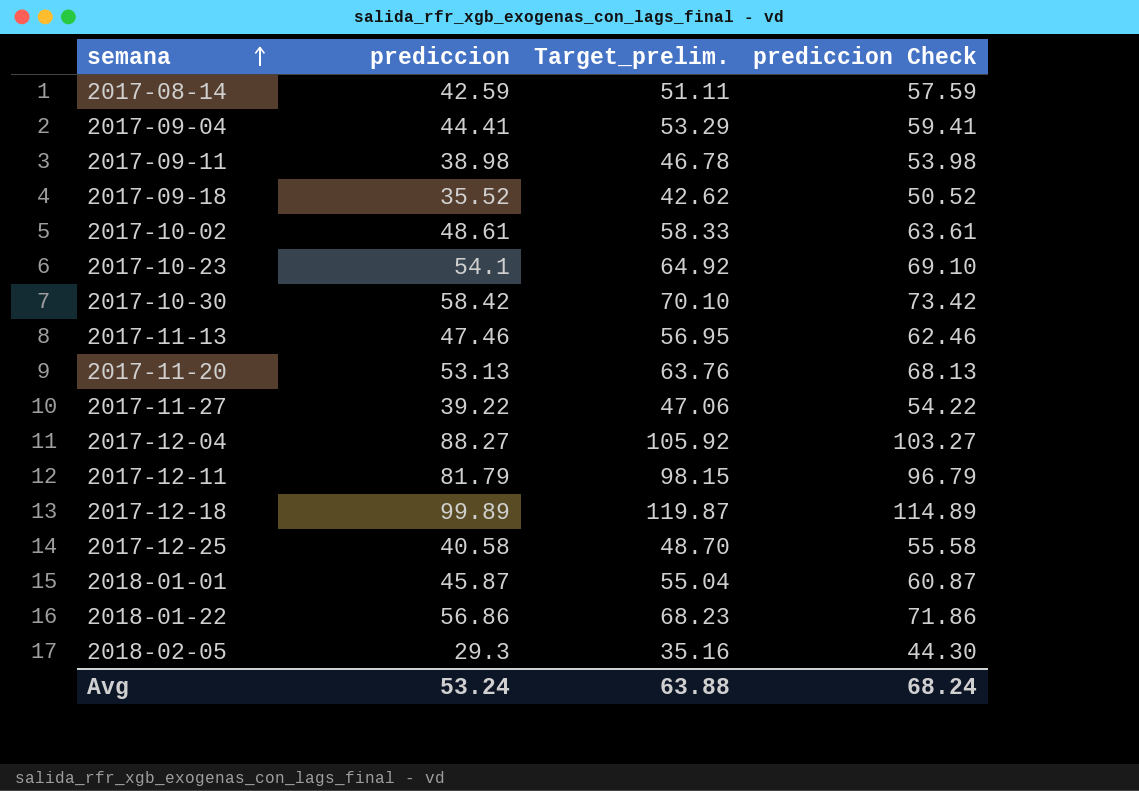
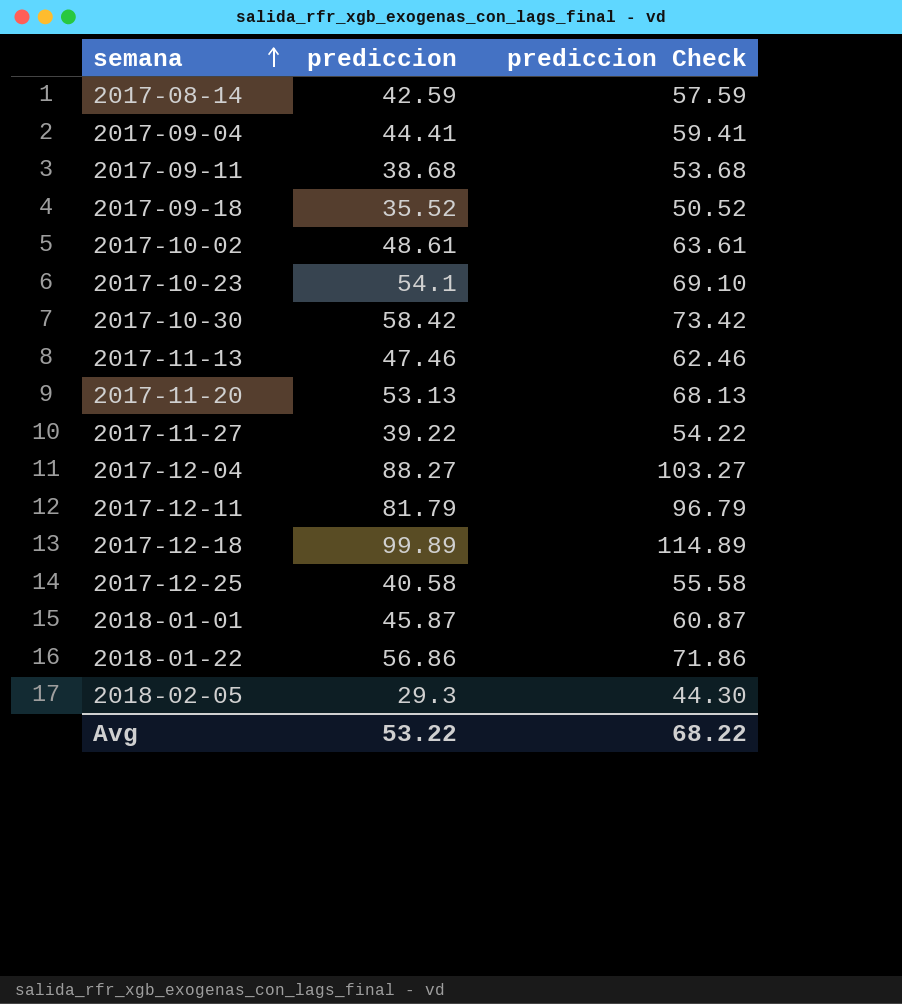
column Target_prelim. | formula: [prediccion] * 1.2 -> none
2017-09-11 | prediccion: 38.98 -> 38.68
2017-09-11 | prediccion Check: 53.98 -> 53.68
Avg | prediccion: 53.24 -> 53.22
Avg | prediccion Check: 68.24 -> 68.22

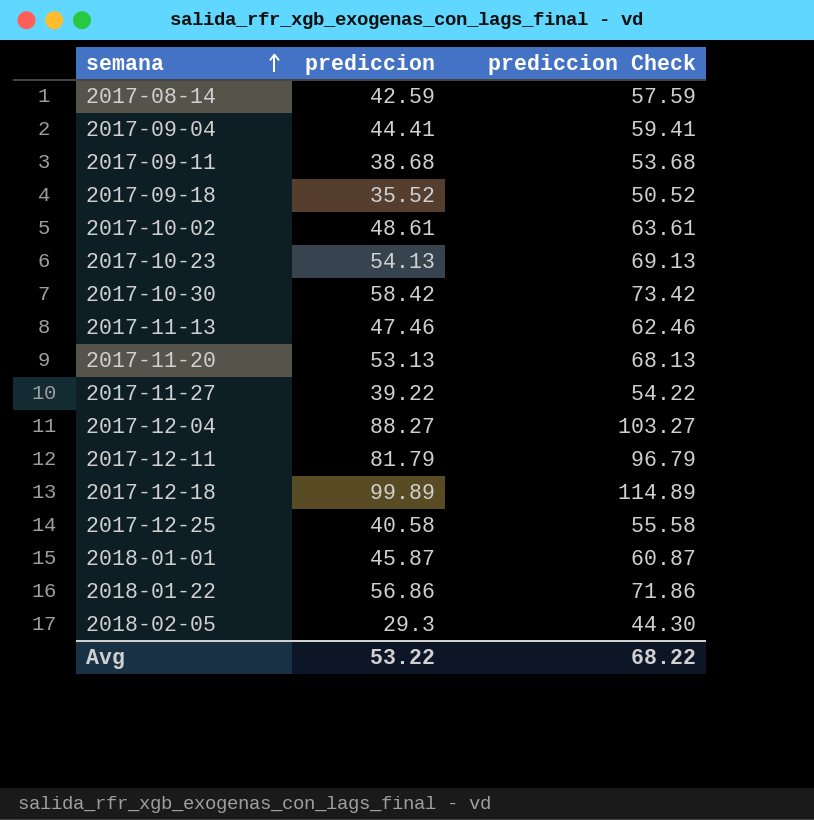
2017-10-23 | prediccion: 54.1 -> 54.13
2017-10-23 | prediccion Check: 69.10 -> 69.13

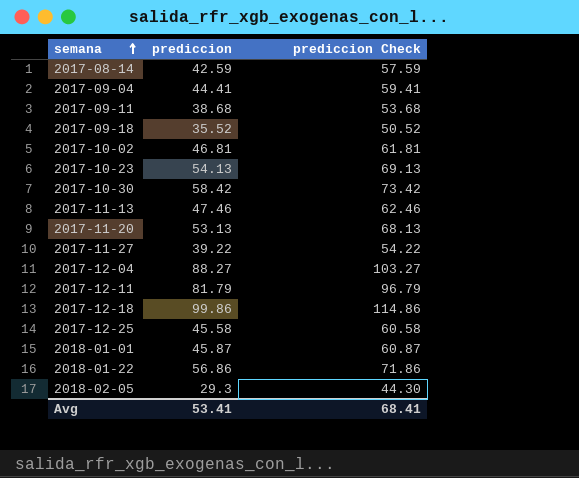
2017-10-02 | prediccion: 48.61 -> 46.81
2017-10-02 | prediccion Check: 63.61 -> 61.81
2017-12-18 | prediccion: 99.89 -> 99.86
2017-12-18 | prediccion Check: 114.89 -> 114.86
2017-12-25 | prediccion: 40.58 -> 45.58
2017-12-25 | prediccion Check: 55.58 -> 60.58
Avg | prediccion: 53.22 -> 53.41
Avg | prediccion Check: 68.22 -> 68.41

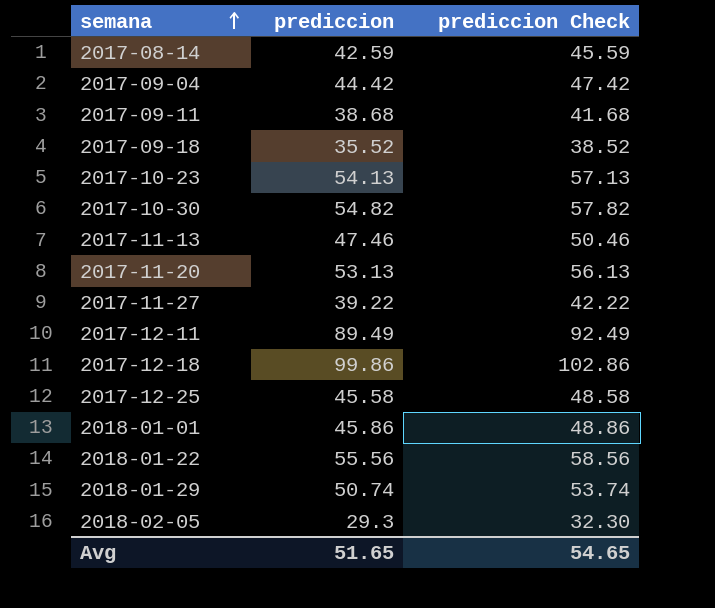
column prediccion Check | formula: [prediccion] + 15 -> [prediccion] + 3
row 2017-10-02: 46.81 | 61.81 -> none
row 2017-12-04: 88.27 | 103.27 -> none
2017-09-04 | prediccion: 44.41 -> 44.42
2017-10-30 | prediccion: 58.42 -> 54.82
2017-12-11 | prediccion: 81.79 -> 89.49
2018-01-01 | prediccion: 45.87 -> 45.86
2018-01-22 | prediccion: 56.86 -> 55.56
row 2018-01-29: none -> 50.74 | 53.74
Avg | prediccion: 53.41 -> 51.65
Avg | prediccion Check: 68.41 -> 54.65

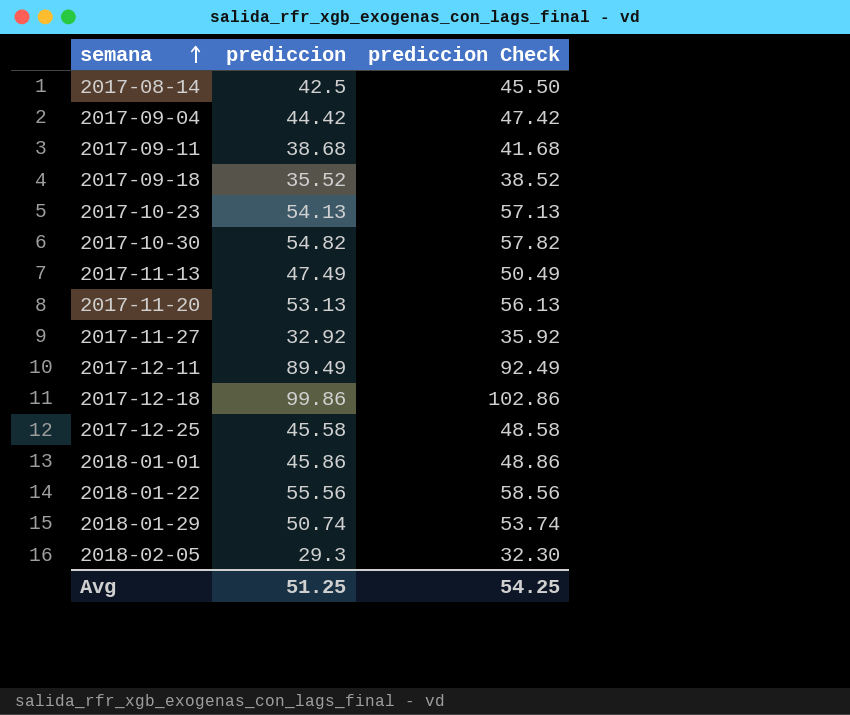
2017-08-14 | prediccion: 42.59 -> 42.5
2017-08-14 | prediccion Check: 45.59 -> 45.50
2017-11-13 | prediccion: 47.46 -> 47.49
2017-11-13 | prediccion Check: 50.46 -> 50.49
2017-11-27 | prediccion: 39.22 -> 32.92
2017-11-27 | prediccion Check: 42.22 -> 35.92
Avg | prediccion: 51.65 -> 51.25
Avg | prediccion Check: 54.65 -> 54.25

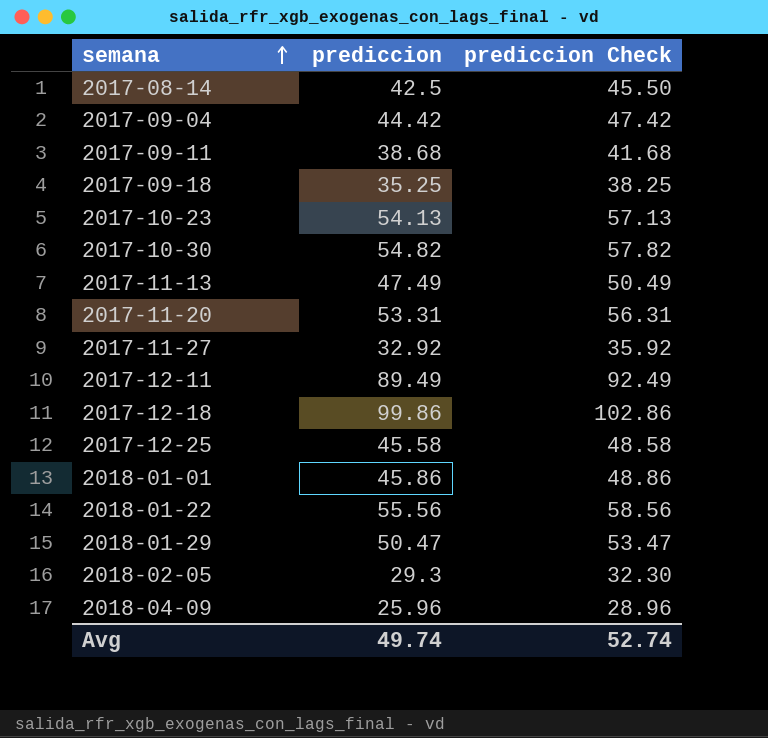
2017-09-18 | prediccion: 35.52 -> 35.25
2017-09-18 | prediccion Check: 38.52 -> 38.25
2017-11-20 | prediccion: 53.13 -> 53.31
2017-11-20 | prediccion Check: 56.13 -> 56.31
2018-01-29 | prediccion: 50.74 -> 50.47
2018-01-29 | prediccion Check: 53.74 -> 53.47
row 2018-04-09: none -> 25.96 | 28.96
Avg | prediccion: 51.25 -> 49.74
Avg | prediccion Check: 54.25 -> 52.74

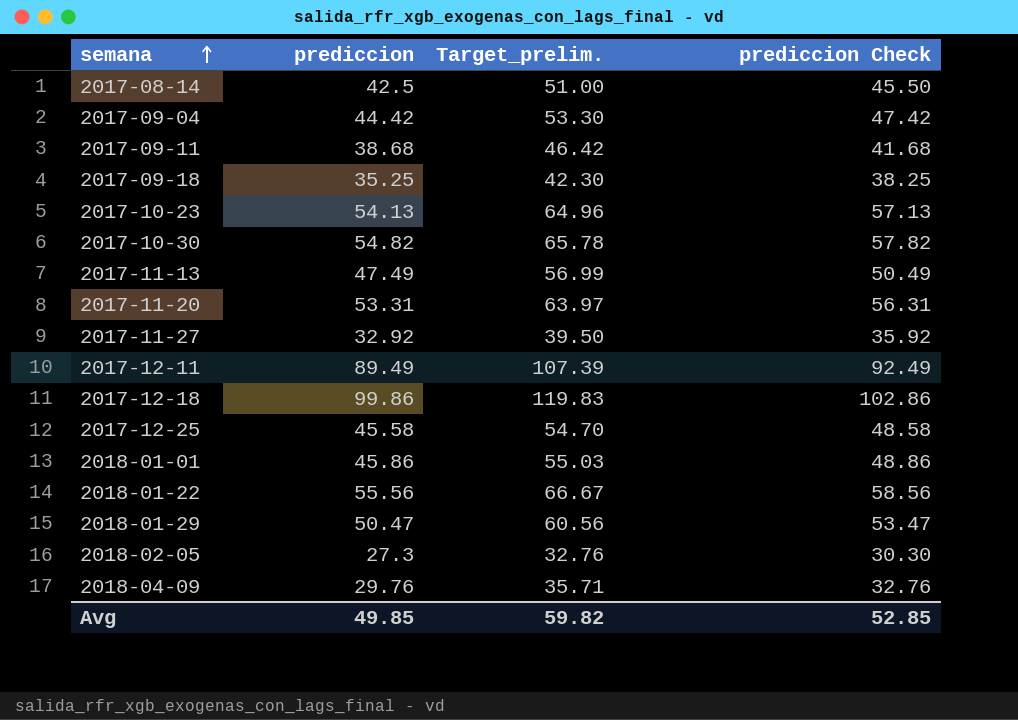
column Target_prelim. | formula: none -> [prediccion] * 1.2
2018-02-05 | prediccion: 29.3 -> 27.3
2018-02-05 | prediccion Check: 32.30 -> 30.30
2018-04-09 | prediccion: 25.96 -> 29.76
2018-04-09 | prediccion Check: 28.96 -> 32.76
Avg | prediccion: 49.74 -> 49.85
Avg | prediccion Check: 52.74 -> 52.85

